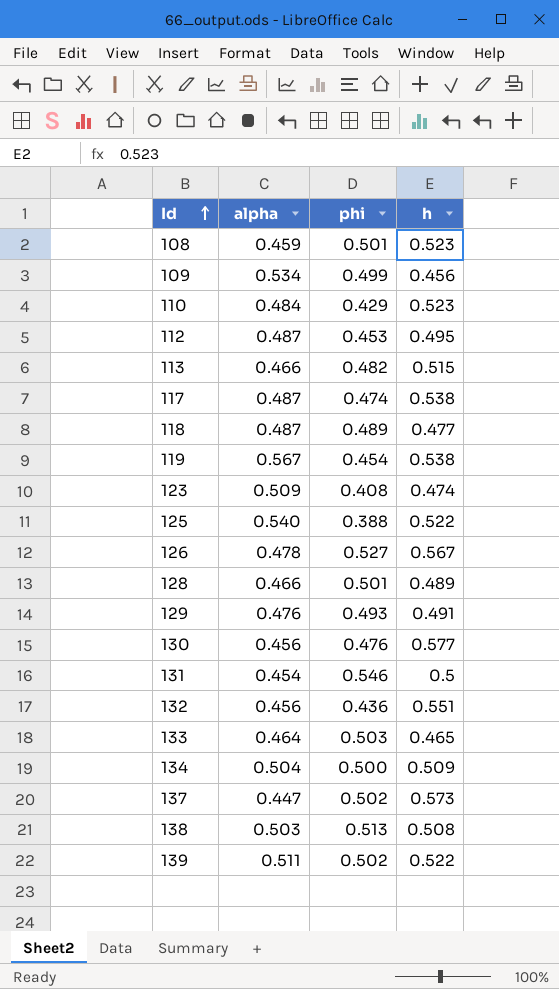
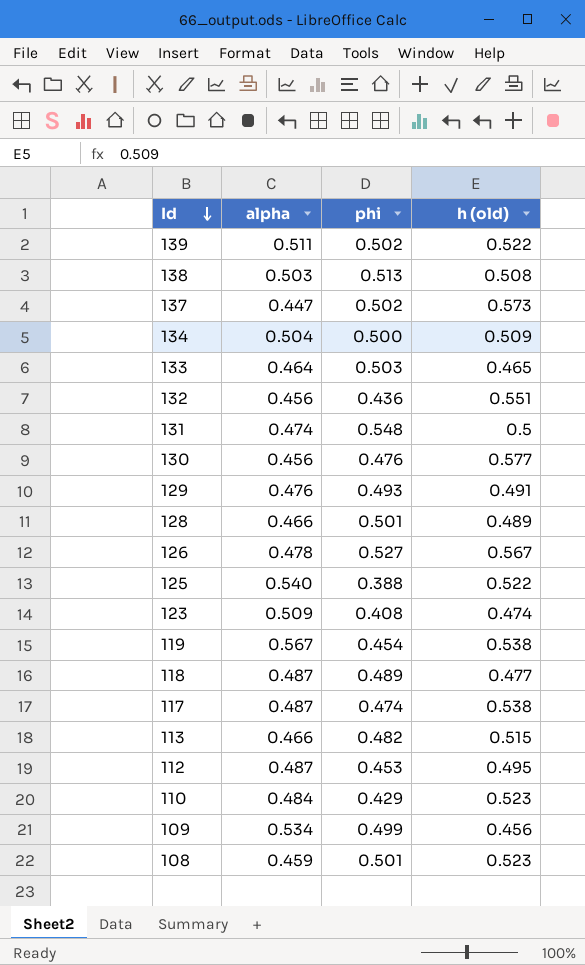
row order: Id ascending -> Id descending
column name: h -> h (old)
131 | alpha: 0.454 -> 0.474
131 | phi: 0.546 -> 0.548

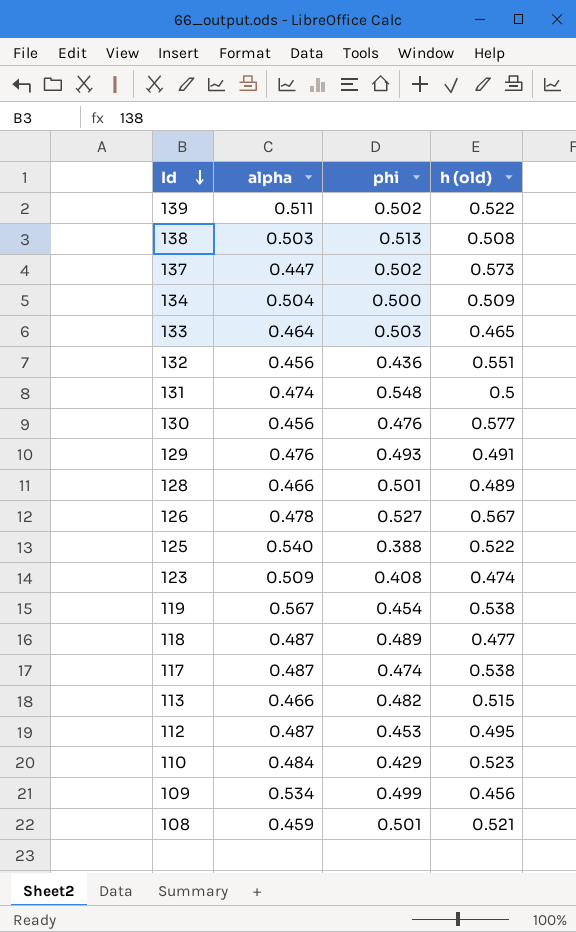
108 | h (old): 0.523 -> 0.521

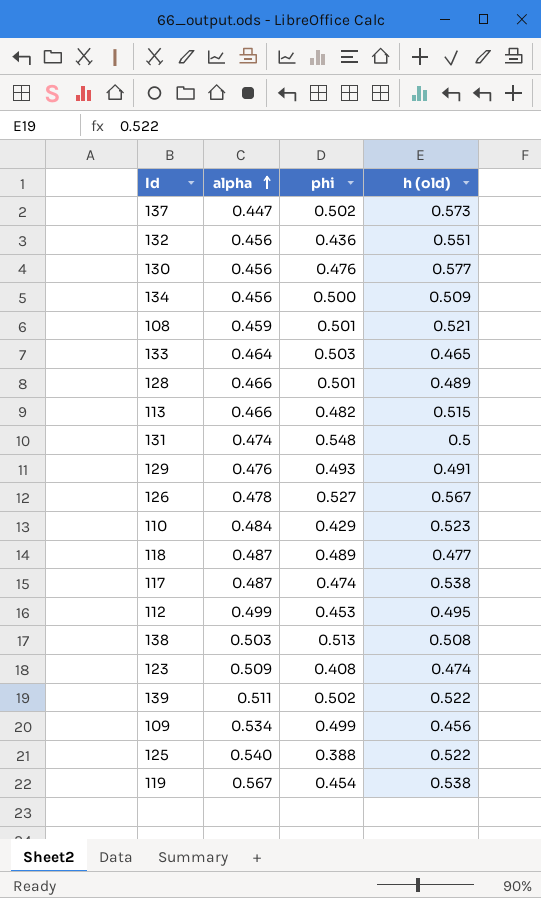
row order: Id descending -> alpha ascending
134 | alpha: 0.504 -> 0.456
112 | alpha: 0.487 -> 0.499

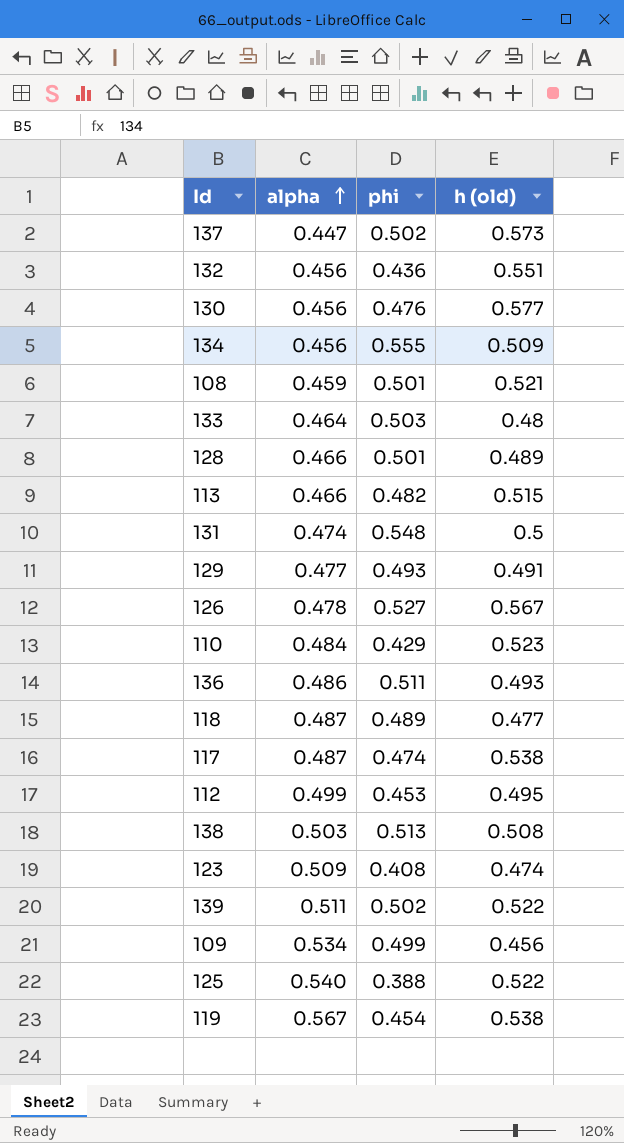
134 | phi: 0.500 -> 0.555
133 | h (old): 0.465 -> 0.48
129 | alpha: 0.476 -> 0.477
row 136: none -> 0.486 | 0.511 | 0.493

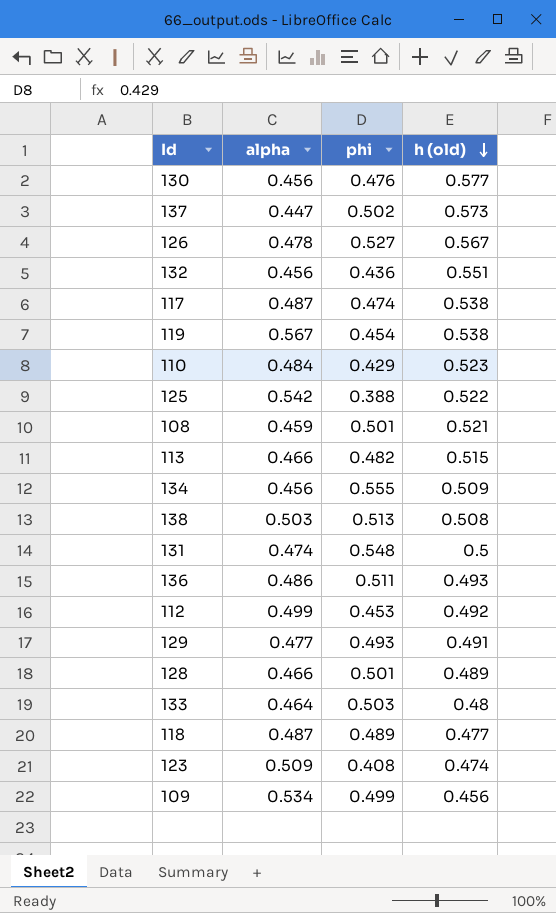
row order: alpha ascending -> h (old) descending
row 139: 0.511 | 0.502 | 0.522 -> none
125 | alpha: 0.540 -> 0.542
112 | h (old): 0.495 -> 0.492

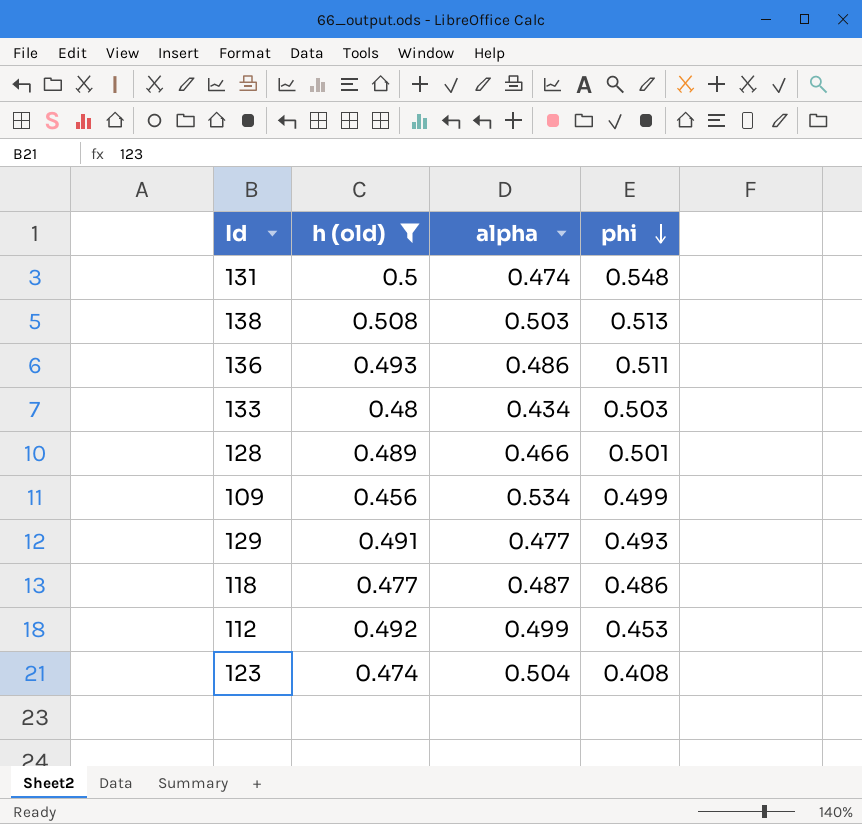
filter: none -> h (old) <= 0.508
row order: h (old) descending -> phi descending
column h (old) | position: 4 -> 2
133 | alpha: 0.464 -> 0.434
118 | phi: 0.489 -> 0.486
123 | alpha: 0.509 -> 0.504

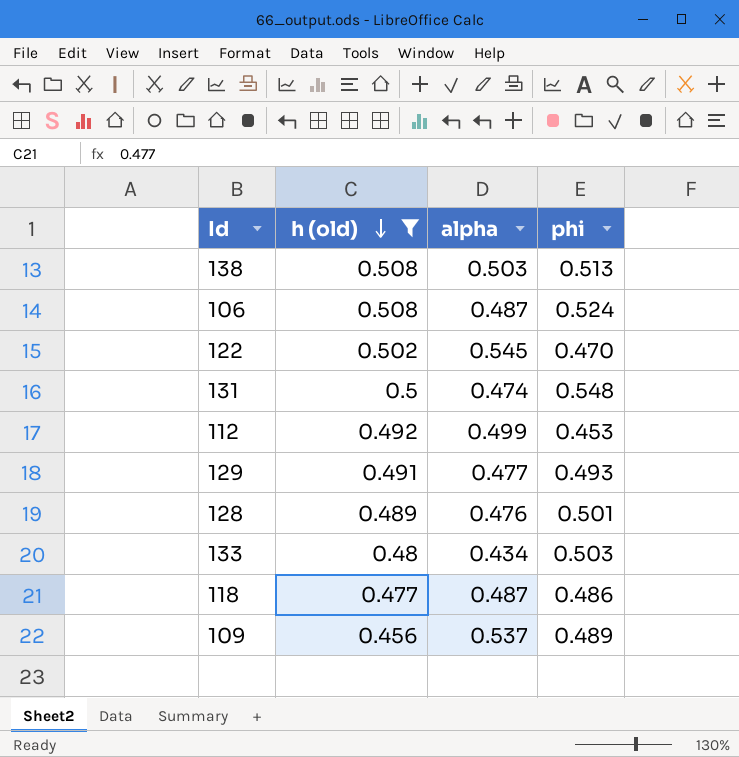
row order: phi descending -> h (old) descending
row 136: 0.493 | 0.486 | 0.511 -> none
row 123: 0.474 | 0.504 | 0.408 -> none
row 106: none -> 0.508 | 0.487 | 0.524
row 122: none -> 0.502 | 0.545 | 0.470
128 | alpha: 0.466 -> 0.476
109 | alpha: 0.534 -> 0.537
109 | phi: 0.499 -> 0.489

